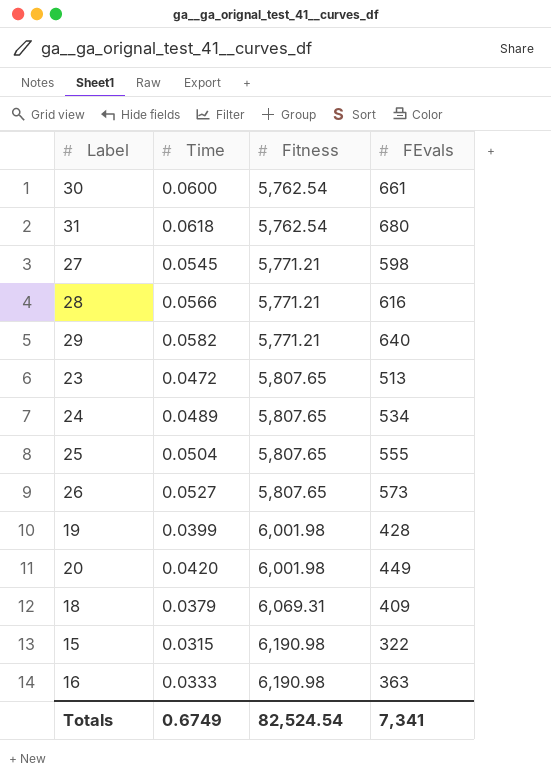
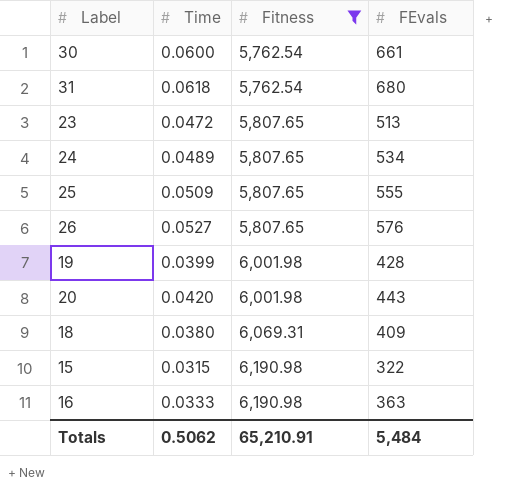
filter: none -> Fitness != 5,771.21
25 | Time: 0.0504 -> 0.0509
26 | FEvals: 573 -> 576
20 | FEvals: 449 -> 443
18 | Time: 0.0379 -> 0.0380
Totals | Time: 0.6749 -> 0.5062
Totals | Fitness: 82,524.54 -> 65,210.91
Totals | FEvals: 7,341 -> 5,484

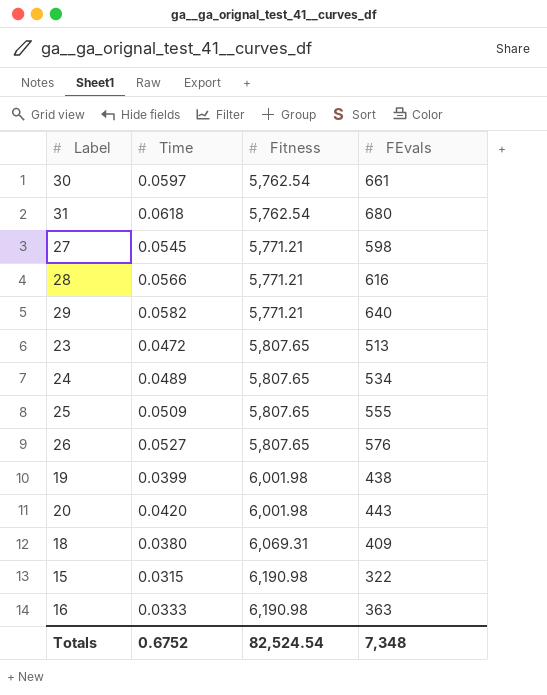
filter: Fitness != 5,771.21 -> none
30 | Time: 0.0600 -> 0.0597
19 | FEvals: 428 -> 438
Totals | Time: 0.5062 -> 0.6752
Totals | Fitness: 65,210.91 -> 82,524.54
Totals | FEvals: 5,484 -> 7,348

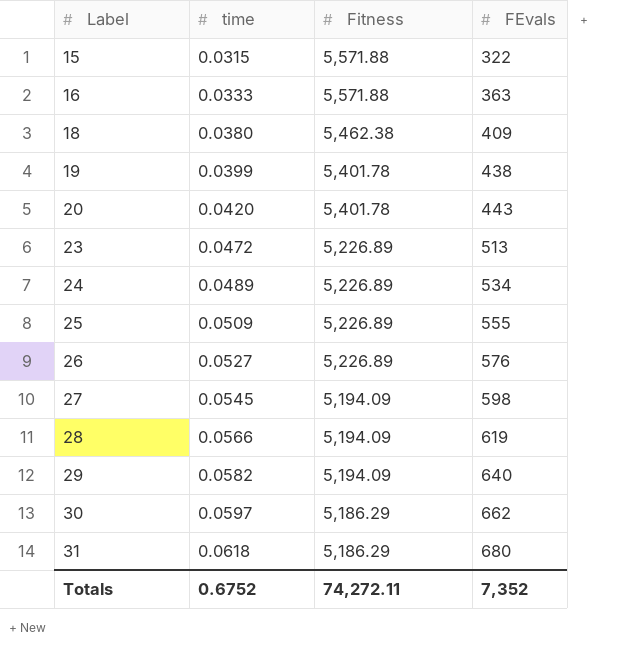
row order: Fitness ascending -> Label ascending
column name: Time -> time
15 | Fitness: 6,190.98 -> 5,571.88
16 | Fitness: 6,190.98 -> 5,571.88
18 | Fitness: 6,069.31 -> 5,462.38
19 | Fitness: 6,001.98 -> 5,401.78
20 | Fitness: 6,001.98 -> 5,401.78
23 | Fitness: 5,807.65 -> 5,226.89
24 | Fitness: 5,807.65 -> 5,226.89
25 | Fitness: 5,807.65 -> 5,226.89
26 | Fitness: 5,807.65 -> 5,226.89
27 | Fitness: 5,771.21 -> 5,194.09
28 | Fitness: 5,771.21 -> 5,194.09
28 | FEvals: 616 -> 619
29 | Fitness: 5,771.21 -> 5,194.09
30 | Fitness: 5,762.54 -> 5,186.29
30 | FEvals: 661 -> 662
31 | Fitness: 5,762.54 -> 5,186.29
Totals | Fitness: 82,524.54 -> 74,272.11
Totals | FEvals: 7,348 -> 7,352

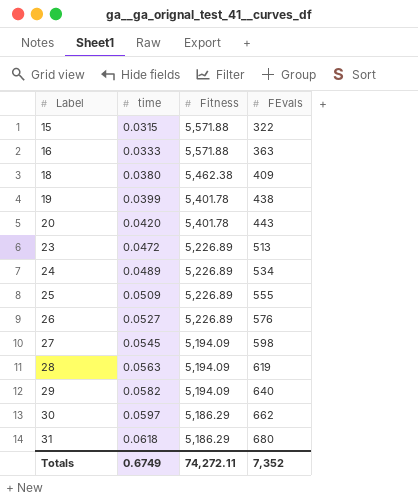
28 | time: 0.0566 -> 0.0563
Totals | time: 0.6752 -> 0.6749

